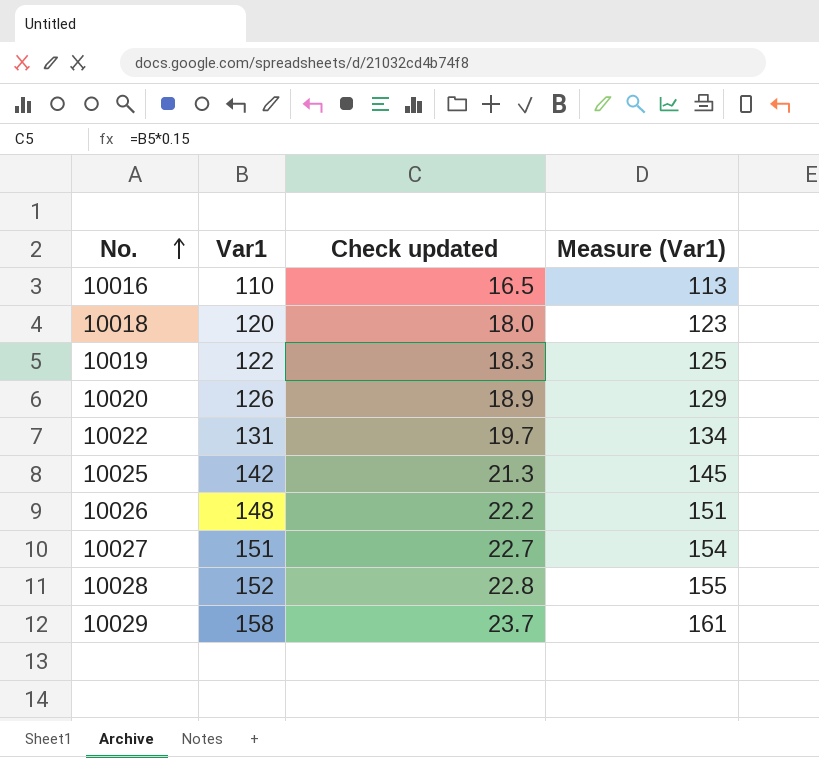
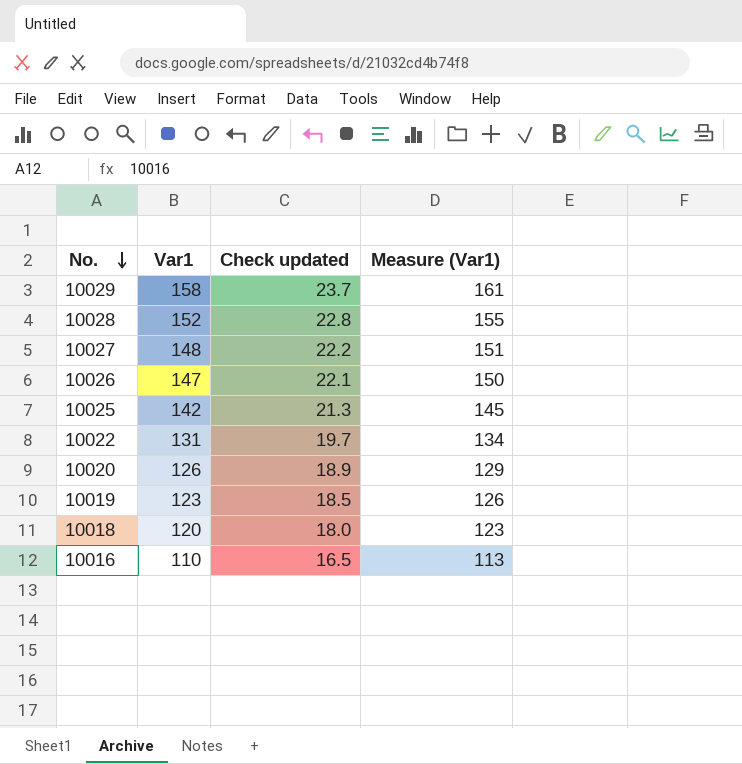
row order: No. ascending -> No. descending
10027 | Var1: 151 -> 148
10027 | Check updated: 22.7 -> 22.2
10027 | Measure (Var1): 154 -> 151
10026 | Var1: 148 -> 147
10026 | Check updated: 22.2 -> 22.1
10026 | Measure (Var1): 151 -> 150
10019 | Var1: 122 -> 123
10019 | Check updated: 18.3 -> 18.5
10019 | Measure (Var1): 125 -> 126

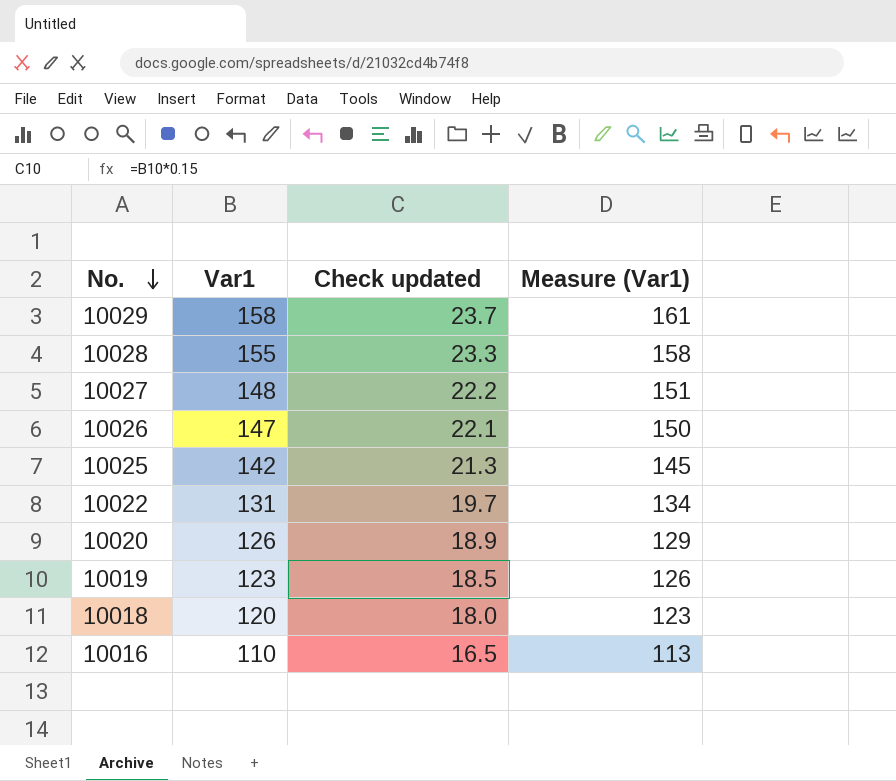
10028 | Var1: 152 -> 155
10028 | Check updated: 22.8 -> 23.3
10028 | Measure (Var1): 155 -> 158

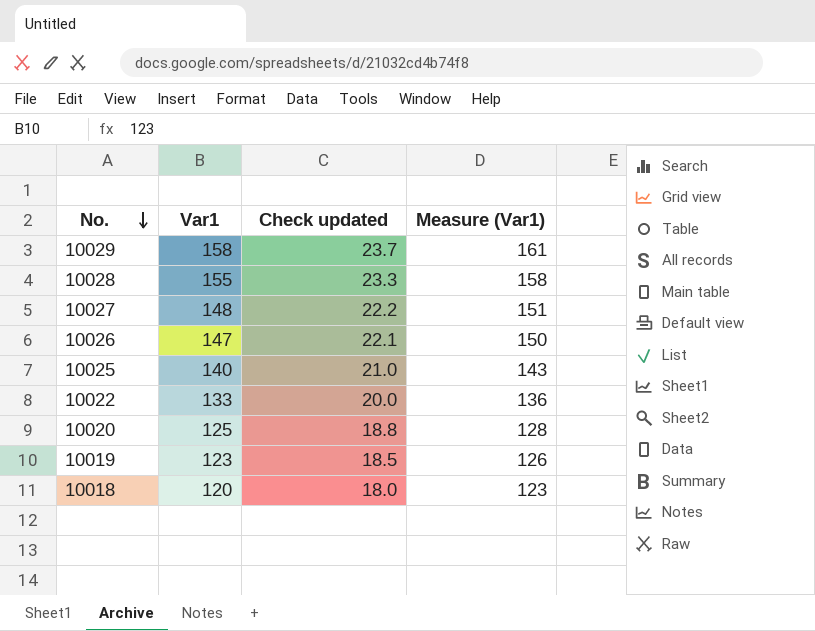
row 10016: 110 | 16.5 | 113 -> none
10025 | Var1: 142 -> 140
10025 | Check updated: 21.3 -> 21.0
10025 | Measure (Var1): 145 -> 143
10022 | Var1: 131 -> 133
10022 | Check updated: 19.7 -> 20.0
10022 | Measure (Var1): 134 -> 136
10020 | Var1: 126 -> 125
10020 | Check updated: 18.9 -> 18.8
10020 | Measure (Var1): 129 -> 128

